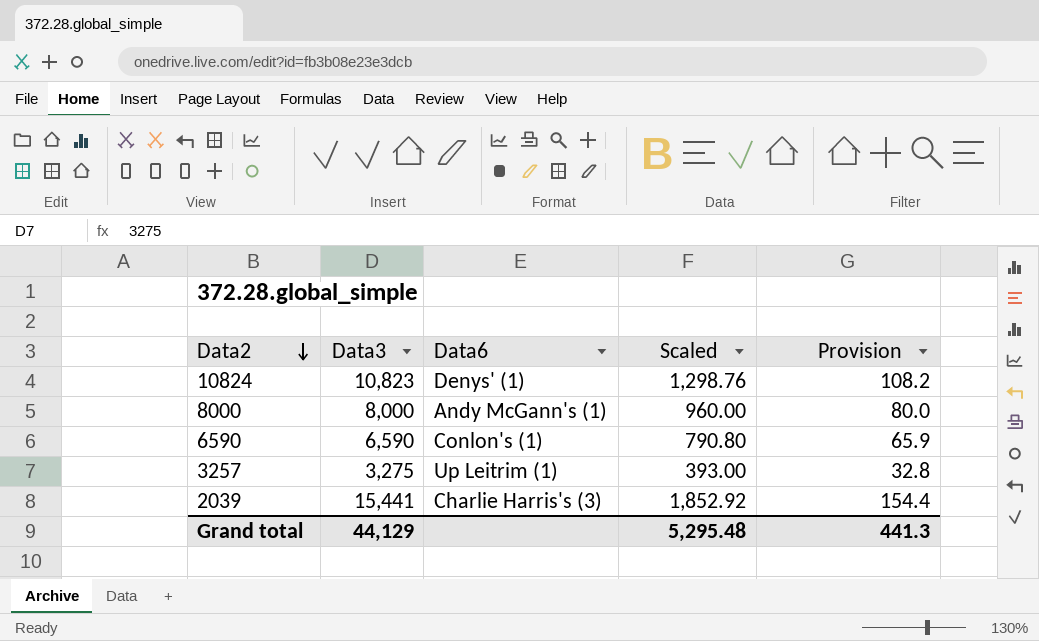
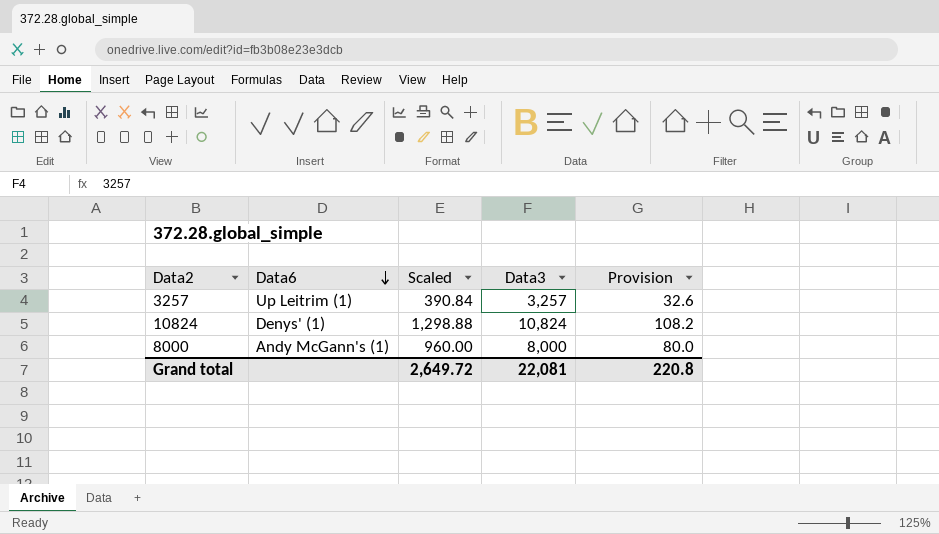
row order: Data2 descending -> Data6 descending
column Data3 | position: 2 -> 4
row 6590: 6,590 | Conlon's (1) | 790.80 | 65.9 -> none
row 2039: 15,441 | Charlie Harris's (3) | 1,852.92 | 154.4 -> none
3257 | Scaled: 393.00 -> 390.84
3257 | Data3: 3,275 -> 3,257
3257 | Provision: 32.8 -> 32.6
10824 | Scaled: 1,298.76 -> 1,298.88
10824 | Data3: 10,823 -> 10,824
Grand total | Scaled: 5,295.48 -> 2,649.72
Grand total | Data3: 44,129 -> 22,081
Grand total | Provision: 441.3 -> 220.8

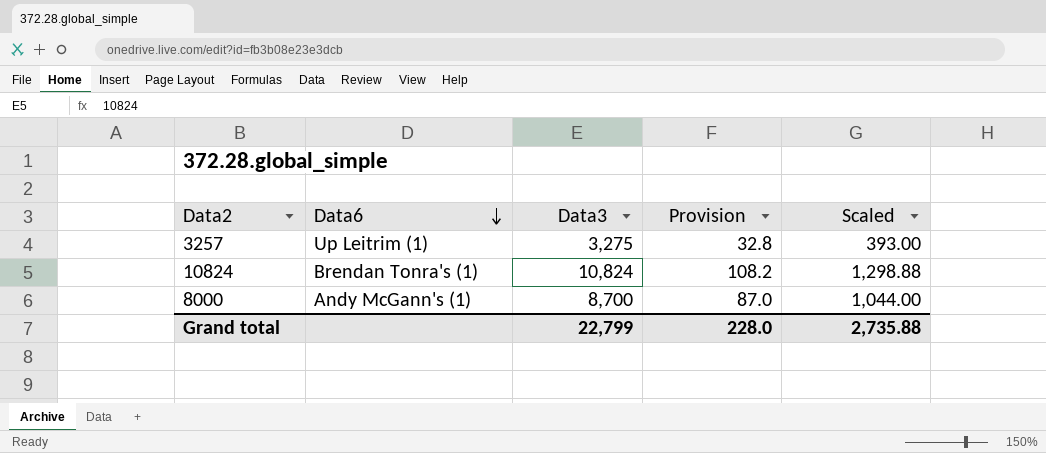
column Scaled | position: 3 -> 5
3257 | Data3: 3,257 -> 3,275
3257 | Provision: 32.6 -> 32.8
3257 | Scaled: 390.84 -> 393.00
10824 | Data6: Denys' (1) -> Brendan Tonra's (1)
8000 | Data3: 8,000 -> 8,700
8000 | Provision: 80.0 -> 87.0
8000 | Scaled: 960.00 -> 1,044.00
Grand total | Data3: 22,081 -> 22,799
Grand total | Provision: 220.8 -> 228.0
Grand total | Scaled: 2,649.72 -> 2,735.88

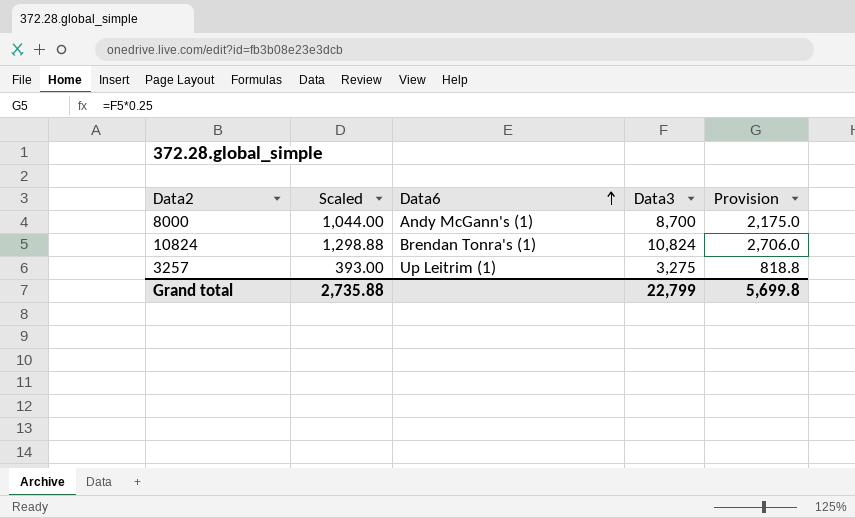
row order: Data6 descending -> Data6 ascending
column Scaled | position: 5 -> 2
column Provision | formula: [Data3] * 0.01 -> [Data3] * 0.25
Grand total | Provision: 228.0 -> 5,699.8

